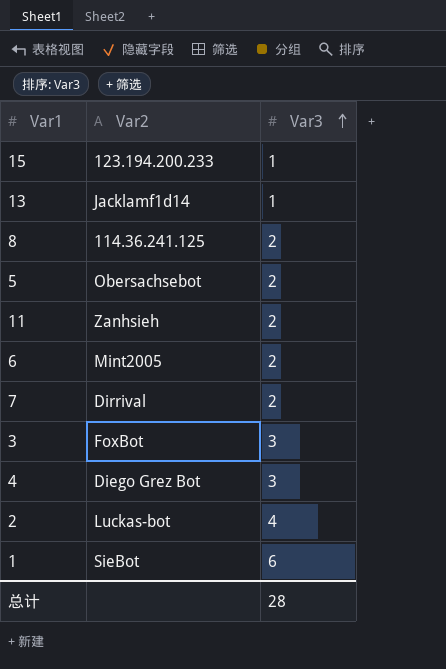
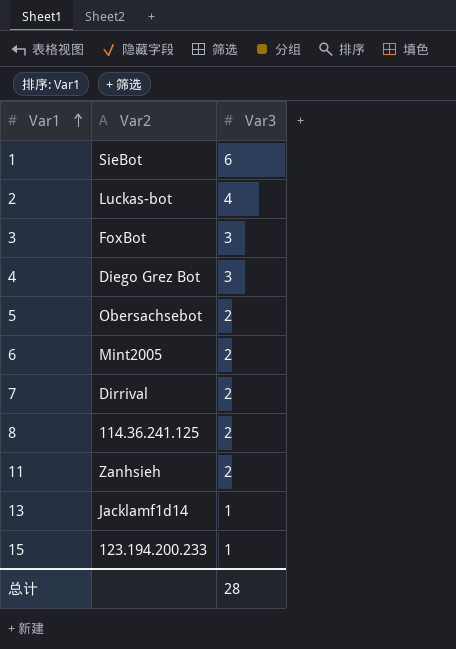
row order: Var3 ascending -> Var1 ascending

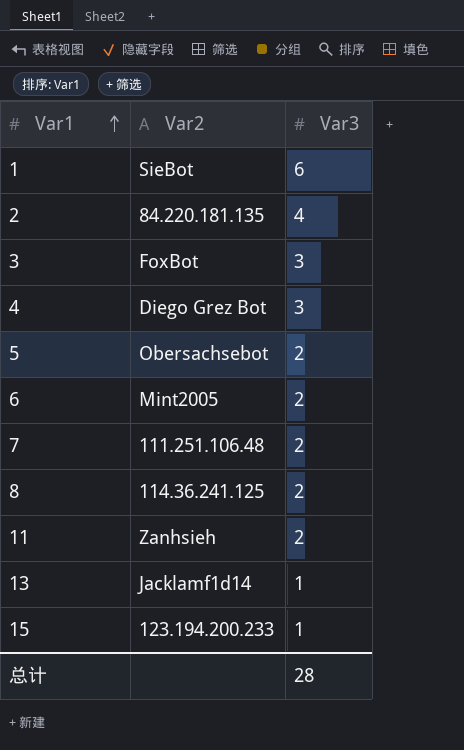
2 | Var2: Luckas-bot -> 84.220.181.135
7 | Var2: Dirrival -> 111.251.106.48

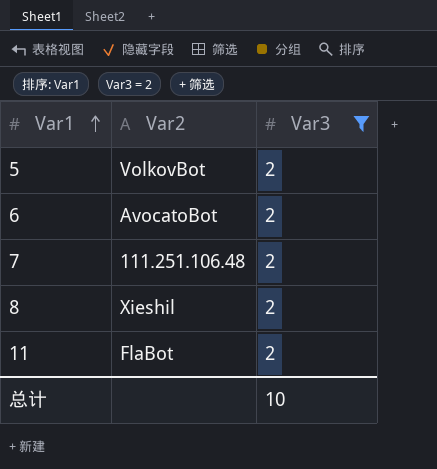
filter: none -> Var3 = 2
5 | Var2: Obersachsebot -> VolkovBot
6 | Var2: Mint2005 -> AvocatoBot
8 | Var2: 114.36.241.125 -> Xieshil
11 | Var2: Zanhsieh -> FlaBot
总计 | Var3: 28 -> 10

